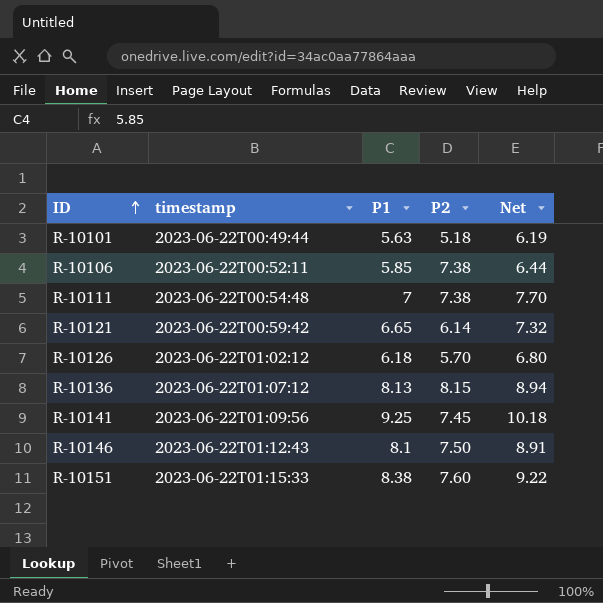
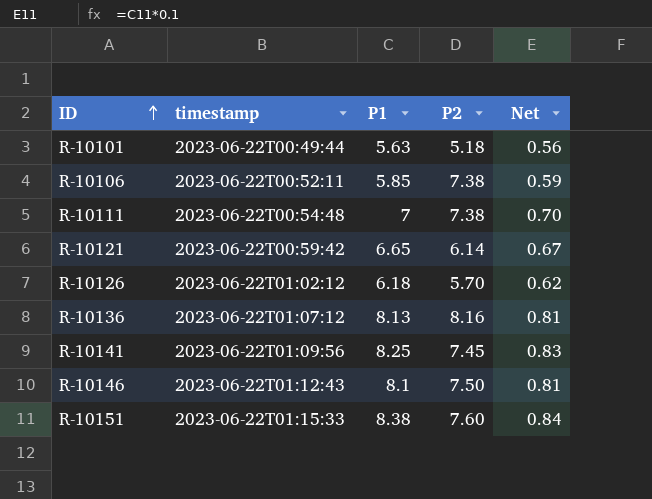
column Net | formula: [P1] * 1.1 -> [P1] * 0.1
R-10136 | P2: 8.15 -> 8.16
R-10141 | P1: 9.25 -> 8.25

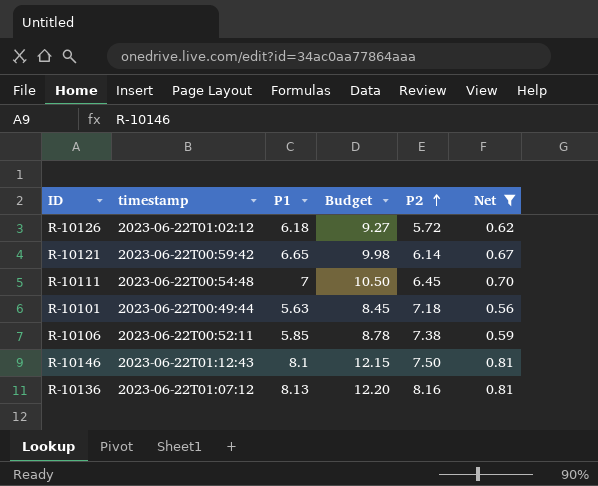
filter: none -> Net <= 0.81
row order: ID ascending -> P2 ascending
column Budget | formula: none -> [P1] * 1.5
R-10126 | P2: 5.70 -> 5.72
R-10111 | P2: 7.38 -> 6.45
R-10101 | P2: 5.18 -> 7.18

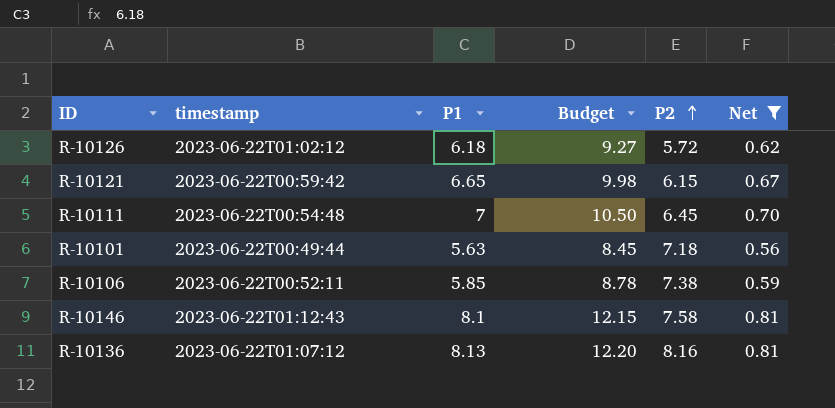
R-10121 | P2: 6.14 -> 6.15
R-10146 | P2: 7.50 -> 7.58

